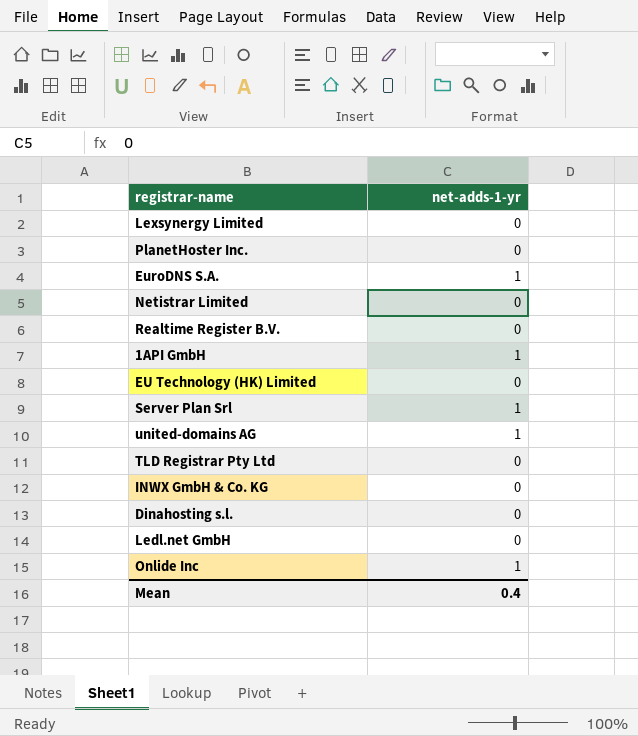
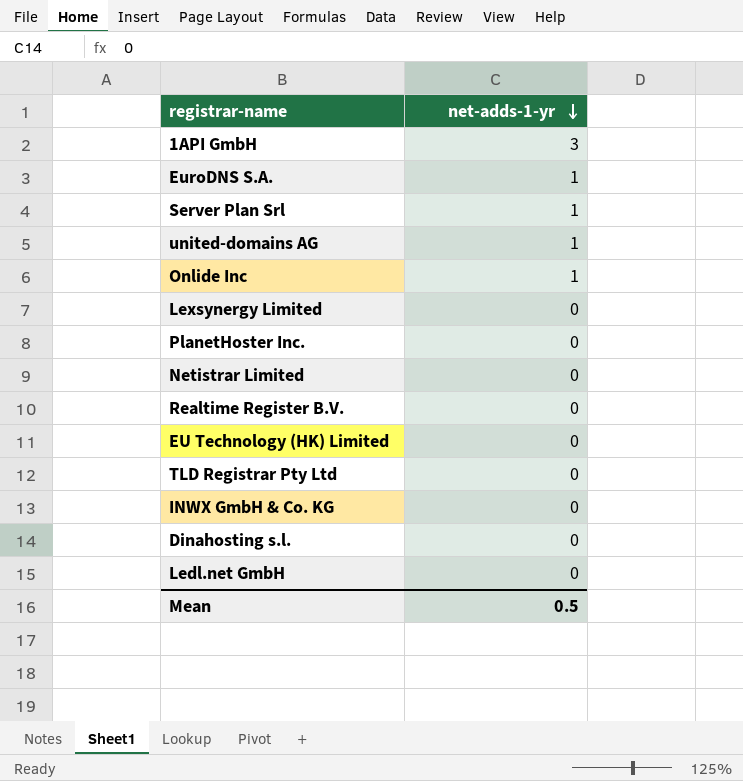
row order: none -> net-adds-1-yr descending
1API GmbH | net-adds-1-yr: 1 -> 3
Mean | net-adds-1-yr: 0.4 -> 0.5

